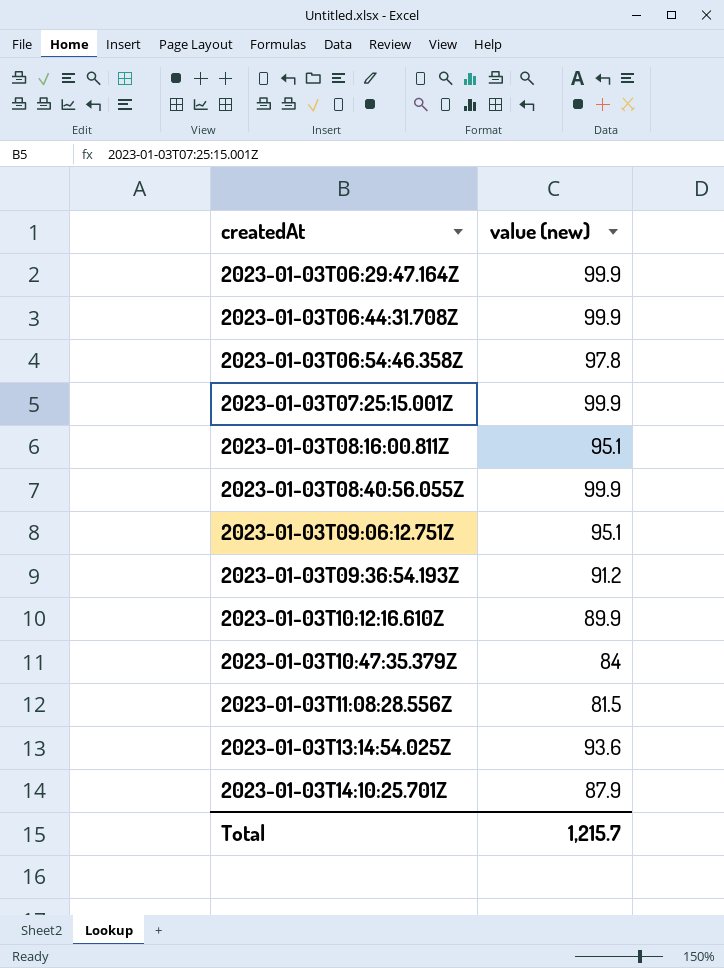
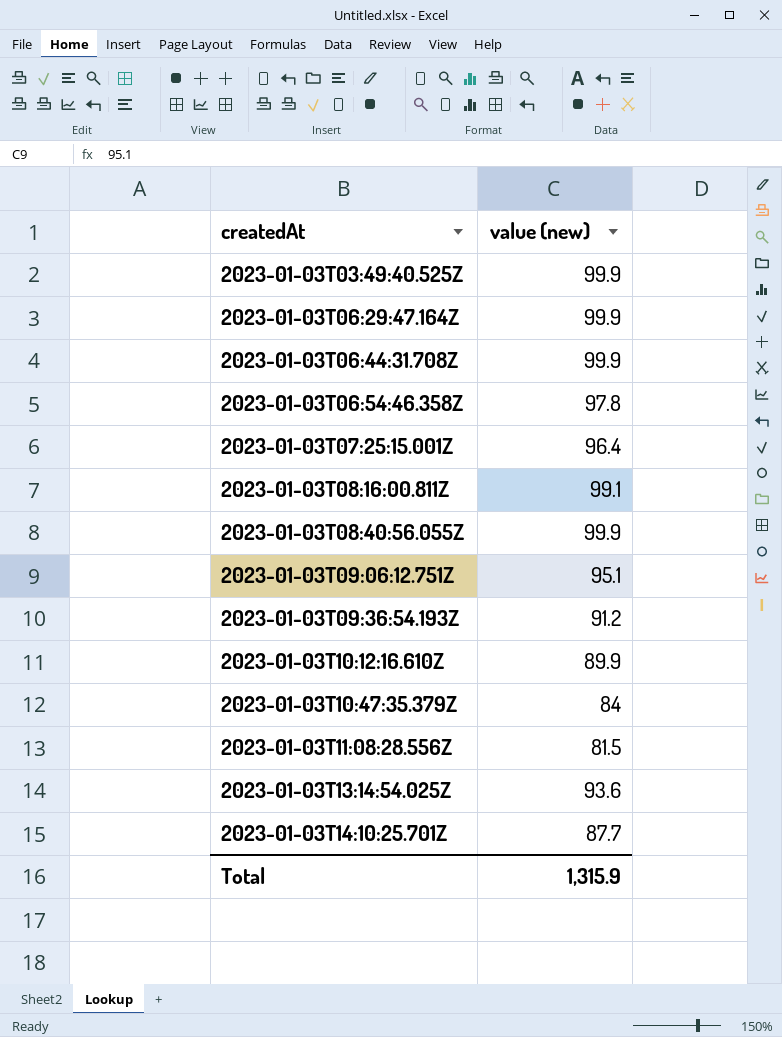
row 2023-01-03T03:49:40.525Z: none -> 99.9
2023-01-03T07:25:15.001Z | value (new): 99.9 -> 96.4
2023-01-03T08:16:00.811Z | value (new): 95.1 -> 99.1
2023-01-03T14:10:25.701Z | value (new): 87.9 -> 87.7
Total | value (new): 1,215.7 -> 1,315.9

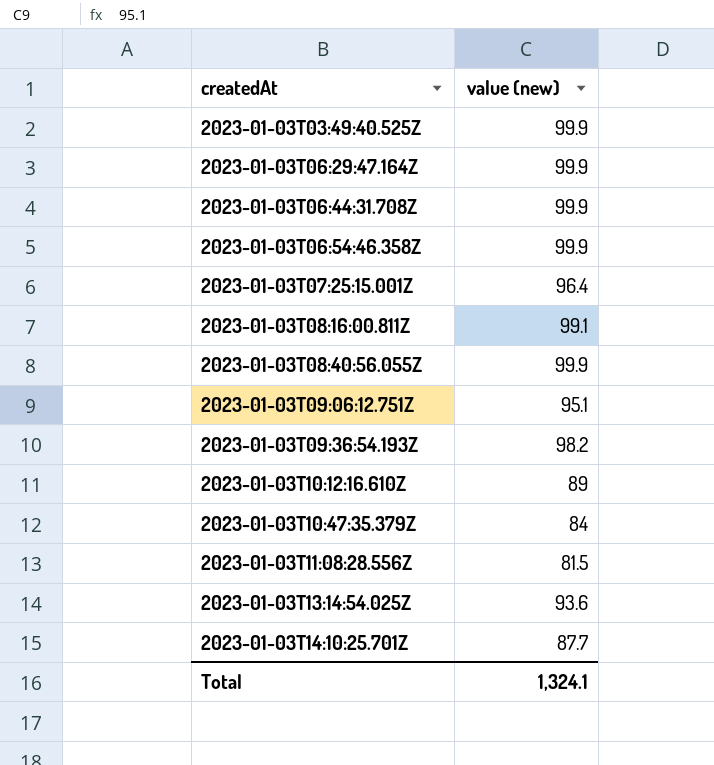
2023-01-03T06:54:46.358Z | value (new): 97.8 -> 99.9
2023-01-03T09:36:54.193Z | value (new): 91.2 -> 98.2
2023-01-03T10:12:16.610Z | value (new): 89.9 -> 89
Total | value (new): 1,315.9 -> 1,324.1

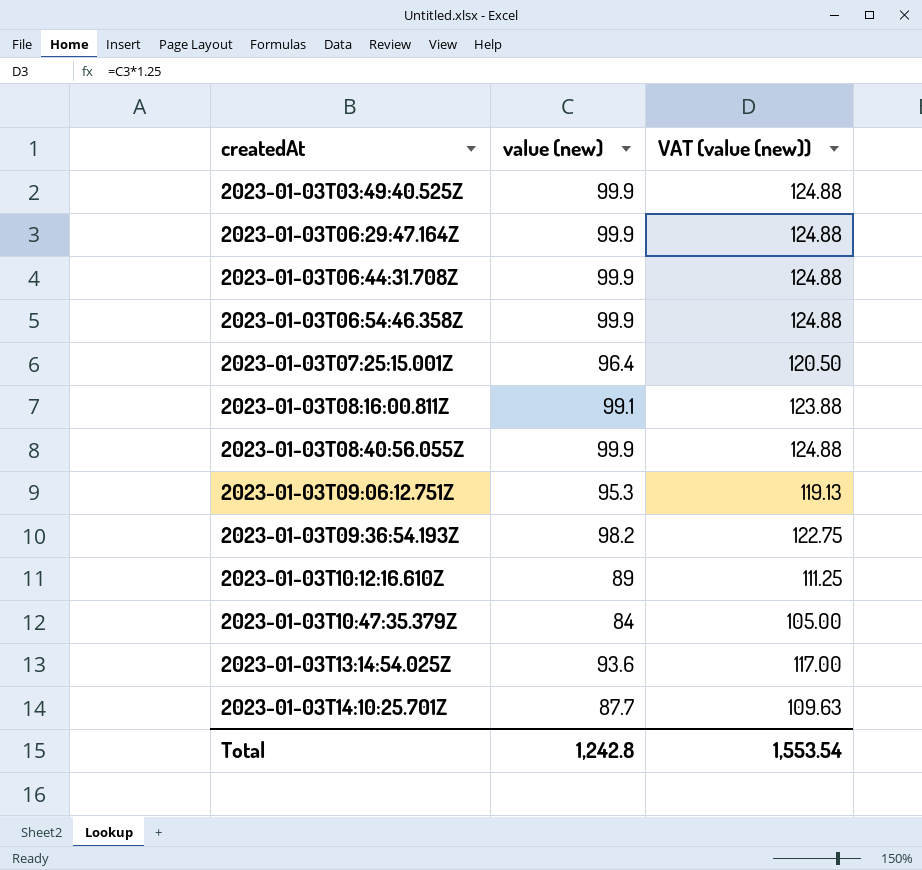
column VAT (value (new)) | formula: none -> [value (new)] * 1.25
row 2023-01-03T11:08:28.556Z: 81.5 -> none
2023-01-03T09:06:12.751Z | value (new): 95.1 -> 95.3
Total | value (new): 1,324.1 -> 1,242.8

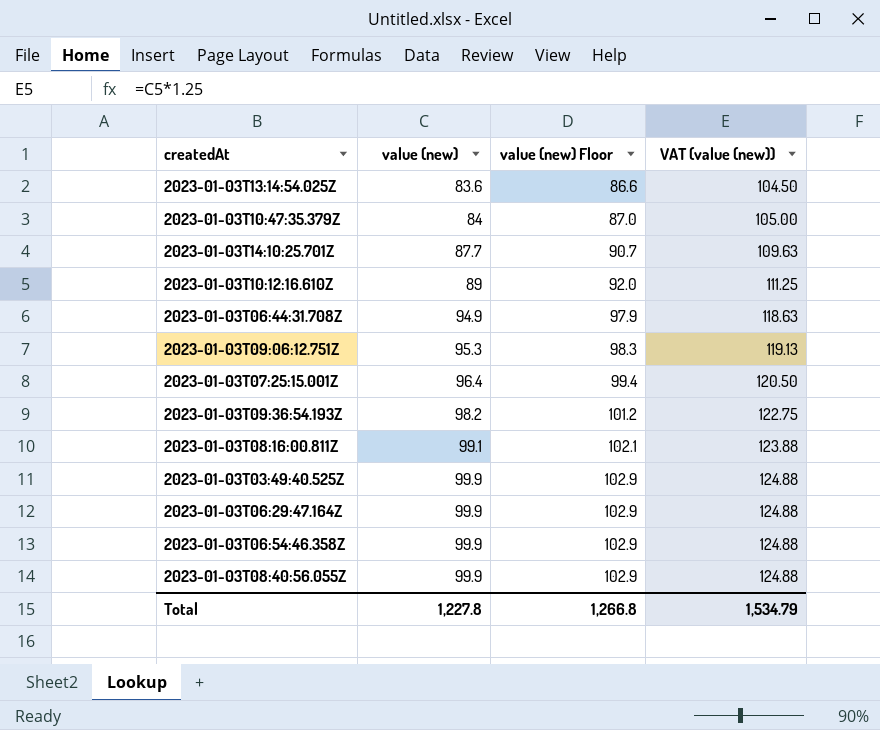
row order: createdAt ascending -> value (new) ascending
column value (new) Floor | formula: none -> [value (new)] + 3
2023-01-03T13:14:54.025Z | value (new): 93.6 -> 83.6
2023-01-03T13:14:54.025Z | VAT (value (new)): 117.00 -> 104.50
2023-01-03T06:44:31.708Z | value (new): 99.9 -> 94.9
2023-01-03T06:44:31.708Z | VAT (value (new)): 124.88 -> 118.63
Total | value (new): 1,242.8 -> 1,227.8
Total | VAT (value (new)): 1,553.54 -> 1,534.79

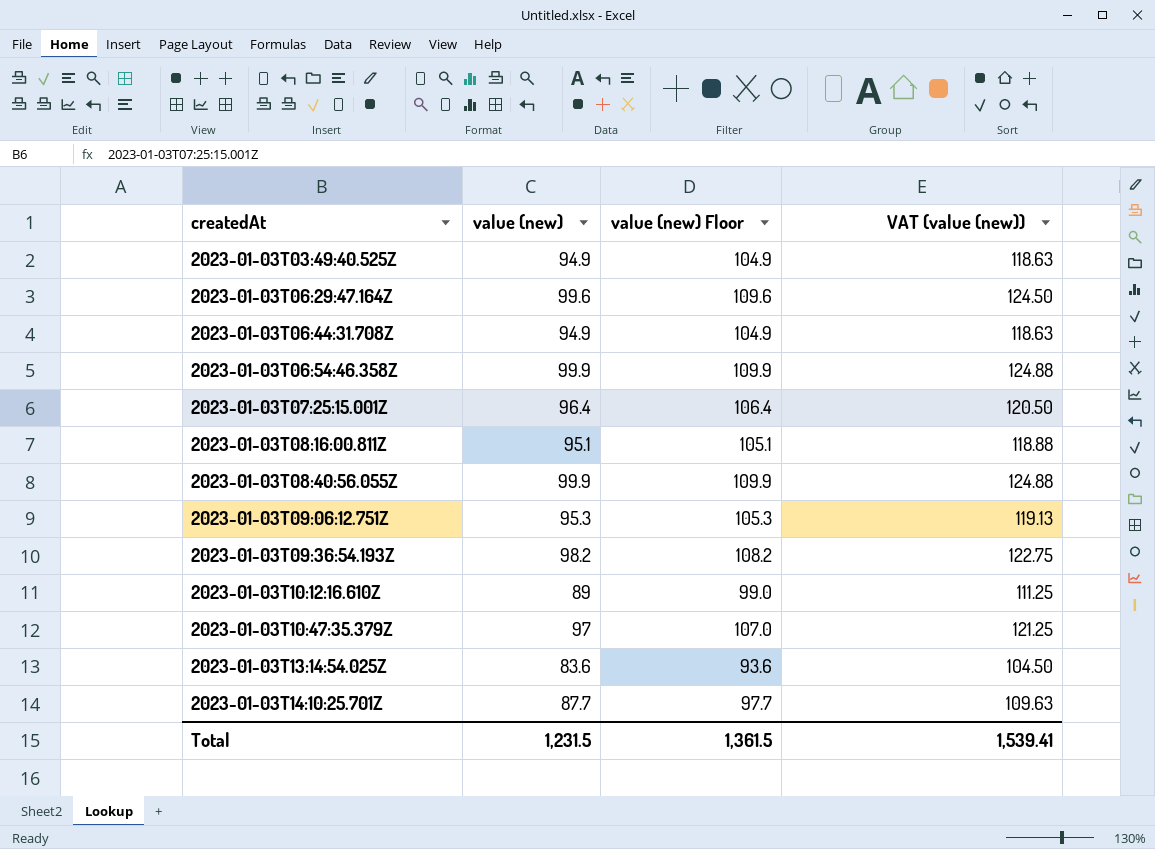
row order: value (new) ascending -> createdAt ascending
column value (new) Floor | formula: [value (new)] + 3 -> [value (new)] + 10
2023-01-03T03:49:40.525Z | value (new): 99.9 -> 94.9
2023-01-03T03:49:40.525Z | VAT (value (new)): 124.88 -> 118.63
2023-01-03T06:29:47.164Z | value (new): 99.9 -> 99.6
2023-01-03T06:29:47.164Z | VAT (value (new)): 124.88 -> 124.50
2023-01-03T08:16:00.811Z | value (new): 99.1 -> 95.1
2023-01-03T08:16:00.811Z | VAT (value (new)): 123.88 -> 118.88
2023-01-03T10:47:35.379Z | value (new): 84 -> 97
2023-01-03T10:47:35.379Z | VAT (value (new)): 105.00 -> 121.25
Total | value (new): 1,227.8 -> 1,231.5
Total | value (new) Floor: 1,266.8 -> 1,361.5
Total | VAT (value (new)): 1,534.79 -> 1,539.41

